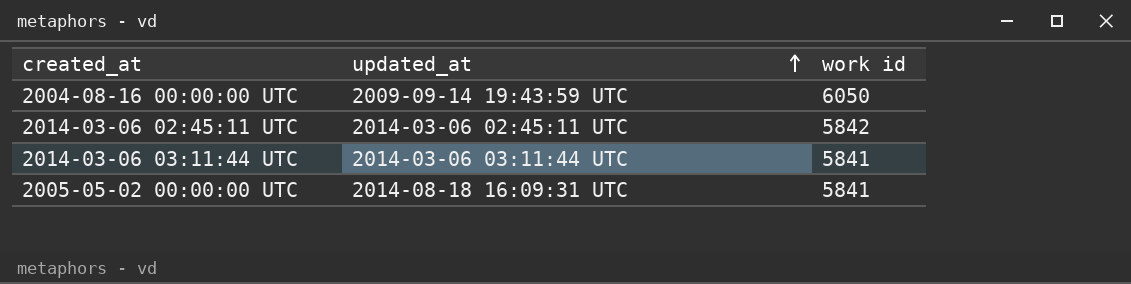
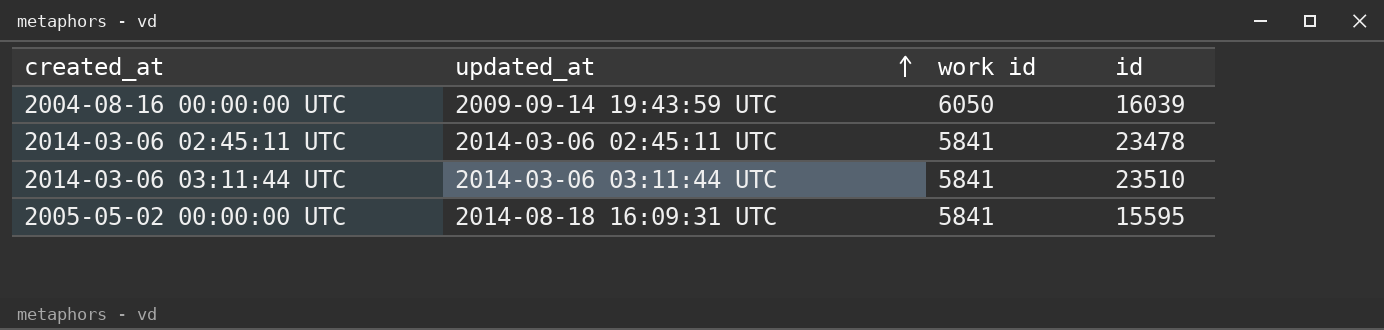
column id | position: none -> 4
2014-03-06 02:45:11 UTC | work id: 5842 -> 5841

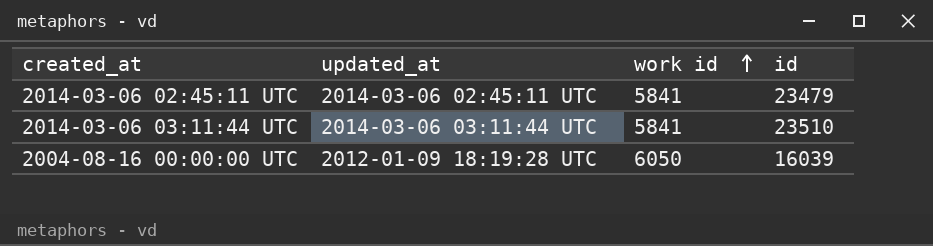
row order: updated_at ascending -> work id ascending
row 2005-05-02 00:00:00 UTC: 2014-08-18 16:09:31 UTC | 5841 | 15595 -> none
2014-03-06 02:45:11 UTC | id: 23478 -> 23479
2004-08-16 00:00:00 UTC | updated_at: 2009-09-14 19:43:59 UTC -> 2012-01-09 18:19:28 UTC

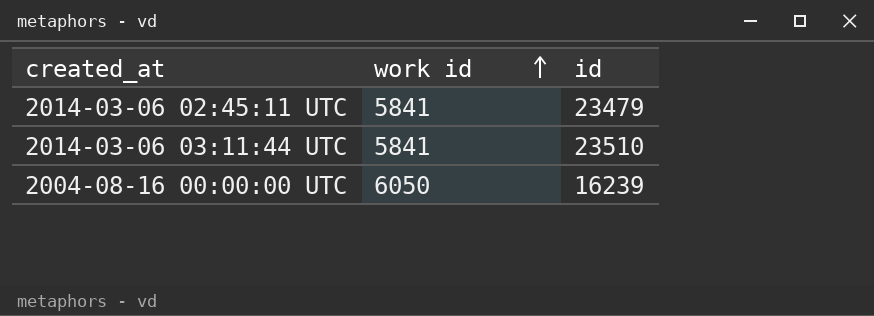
column updated_at | position: 2 -> none
2004-08-16 00:00:00 UTC | id: 16039 -> 16239

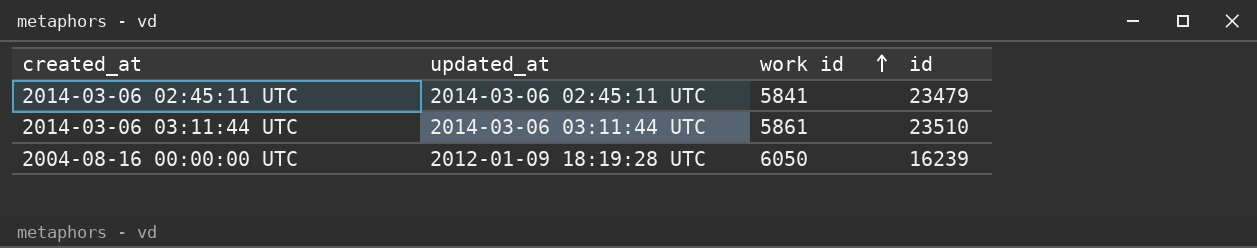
column updated_at | position: none -> 2
2014-03-06 03:11:44 UTC | work id: 5841 -> 5861

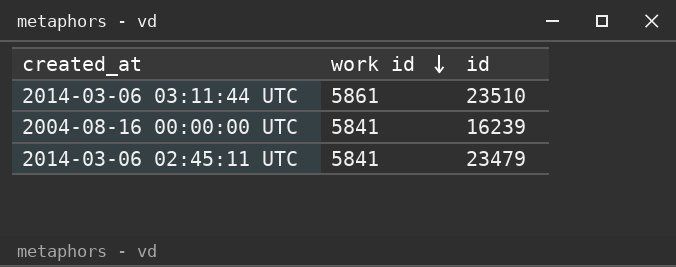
row order: work id ascending -> work id descending
column updated_at | position: 2 -> none
2004-08-16 00:00:00 UTC | work id: 6050 -> 5841

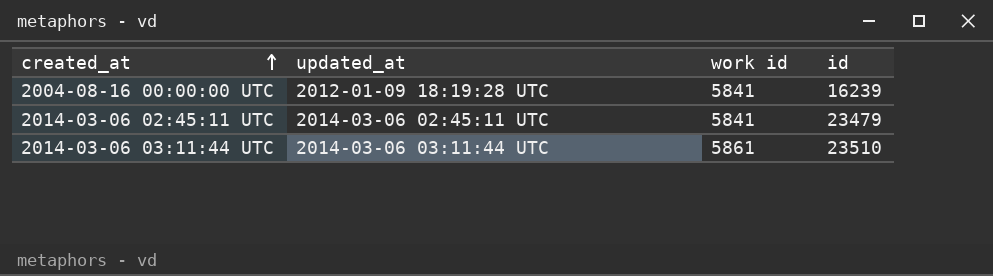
row order: work id descending -> created_at ascending
column updated_at | position: none -> 2

